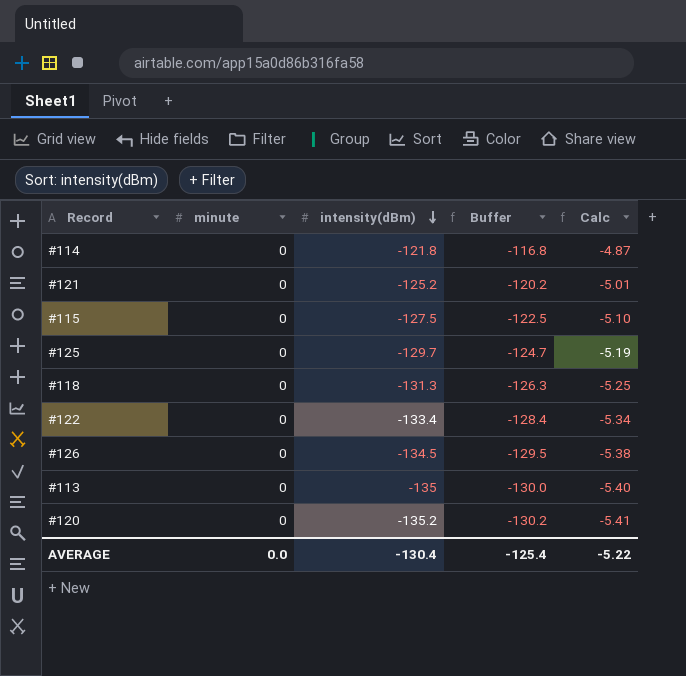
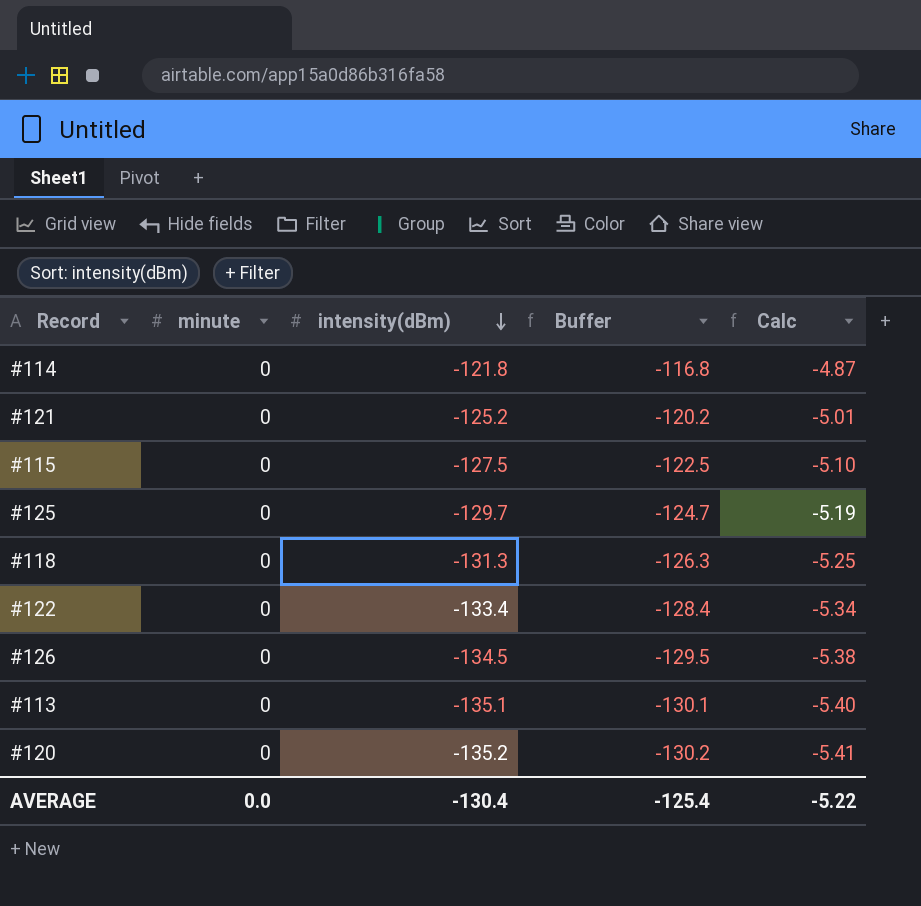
#113 | intensity(dBm): -135 -> -135.1
#113 | Buffer: -130.0 -> -130.1

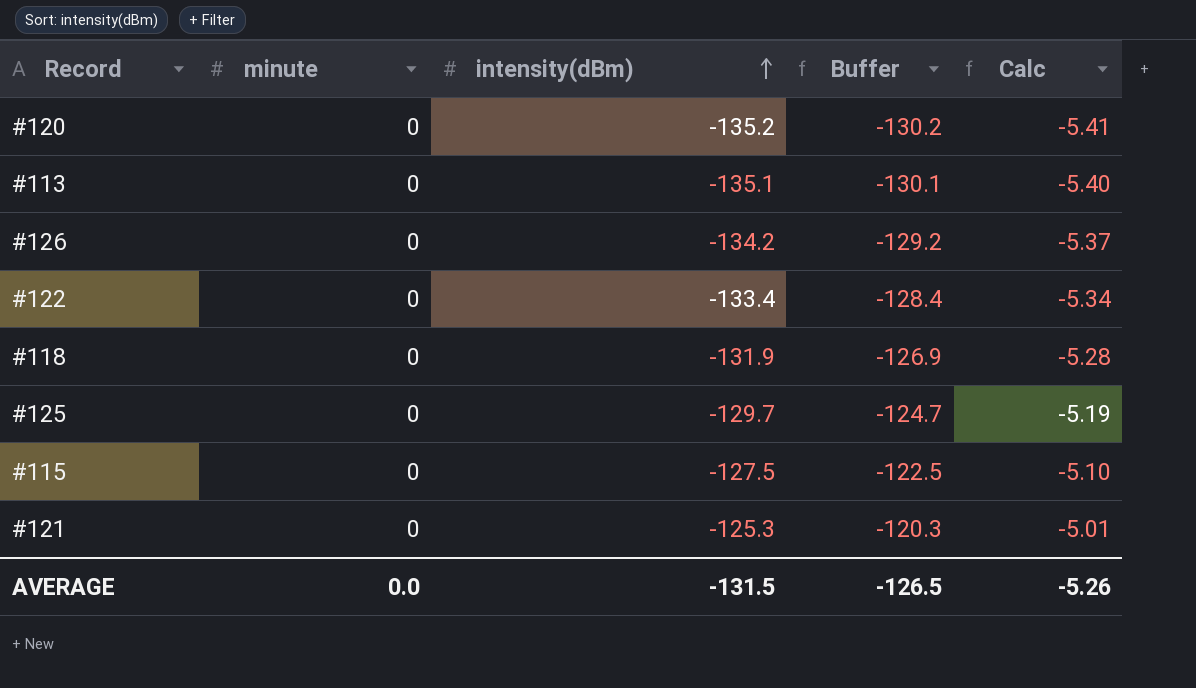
row order: intensity(dBm) descending -> intensity(dBm) ascending
row #114: 0 | -121.8 | -116.8 | -4.87 -> none
#126 | intensity(dBm): -134.5 -> -134.2
#126 | Buffer: -129.5 -> -129.2
#126 | Calc: -5.38 -> -5.37
#118 | intensity(dBm): -131.3 -> -131.9
#118 | Buffer: -126.3 -> -126.9
#118 | Calc: -5.25 -> -5.28
#121 | intensity(dBm): -125.2 -> -125.3
#121 | Buffer: -120.2 -> -120.3
AVERAGE | intensity(dBm): -130.4 -> -131.5
AVERAGE | Buffer: -125.4 -> -126.5
AVERAGE | Calc: -5.22 -> -5.26

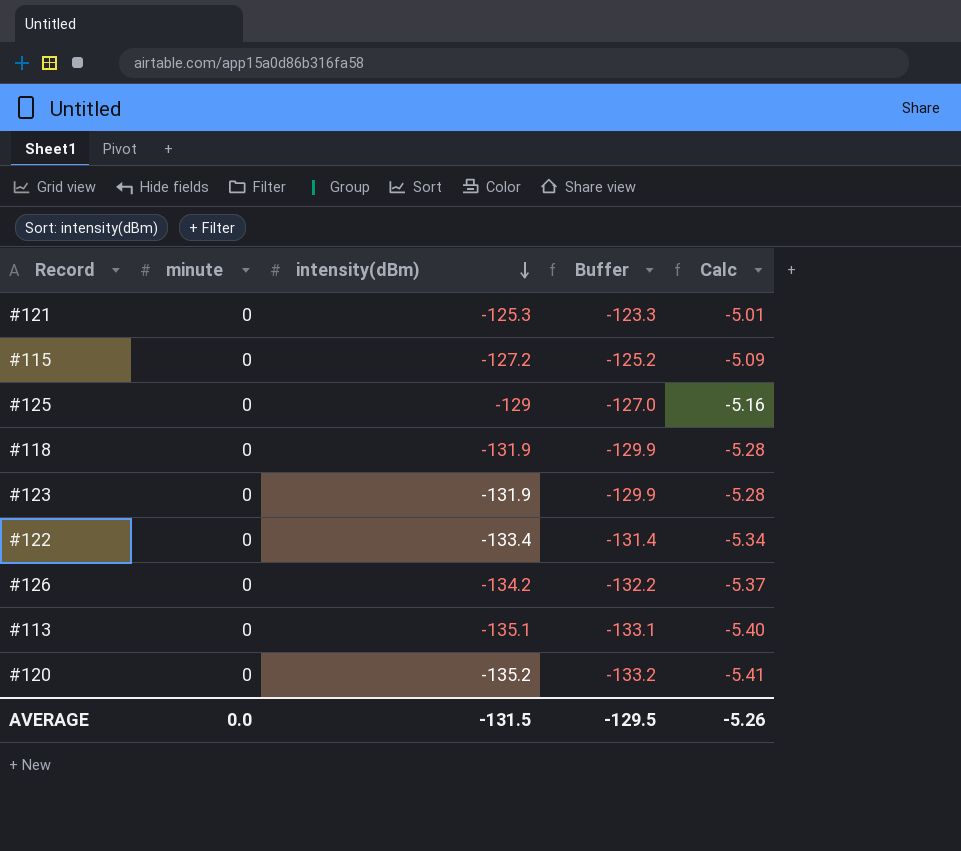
row order: intensity(dBm) ascending -> intensity(dBm) descending
column Buffer | formula: [intensity(dBm)] + 5 -> [intensity(dBm)] + 2
#115 | intensity(dBm): -127.5 -> -127.2
#115 | Calc: -5.10 -> -5.09
#125 | intensity(dBm): -129.7 -> -129
#125 | Calc: -5.19 -> -5.16
row #123: none -> 0 | -131.9 | -129.9 | -5.28
AVERAGE | Buffer: -126.5 -> -129.5

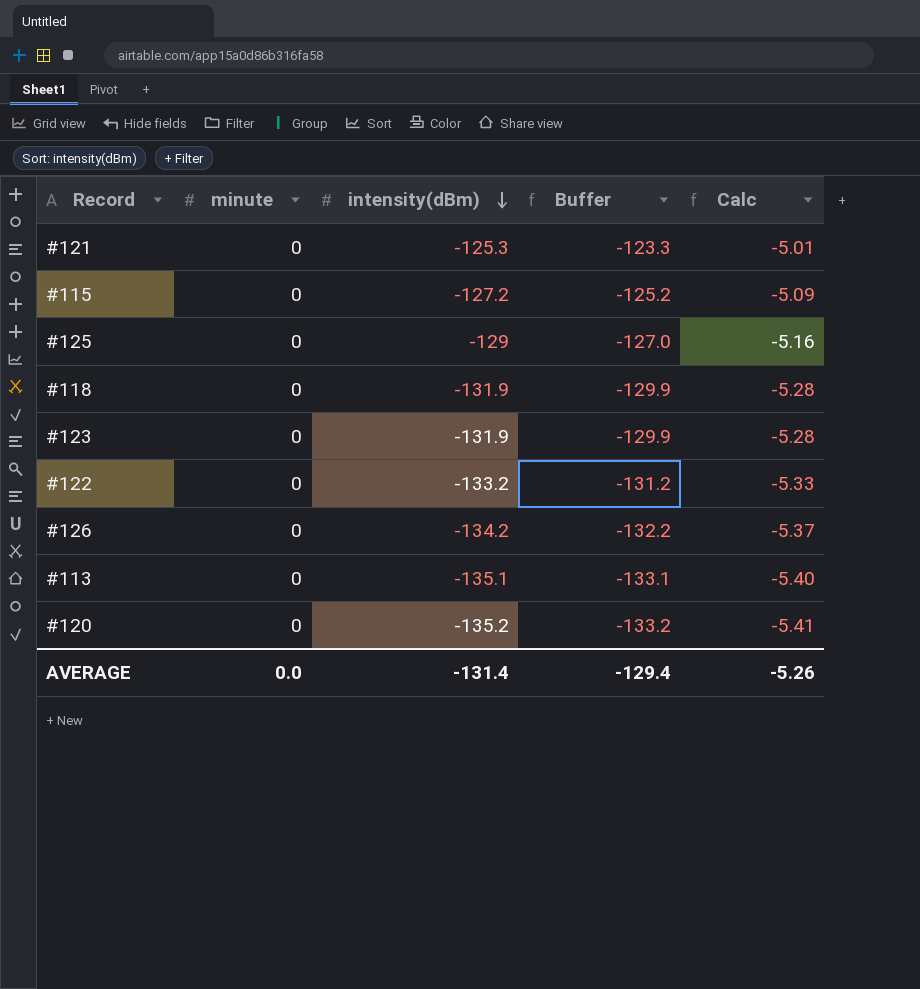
#122 | intensity(dBm): -133.4 -> -133.2
#122 | Buffer: -131.4 -> -131.2
#122 | Calc: -5.34 -> -5.33
AVERAGE | intensity(dBm): -131.5 -> -131.4
AVERAGE | Buffer: -129.5 -> -129.4

